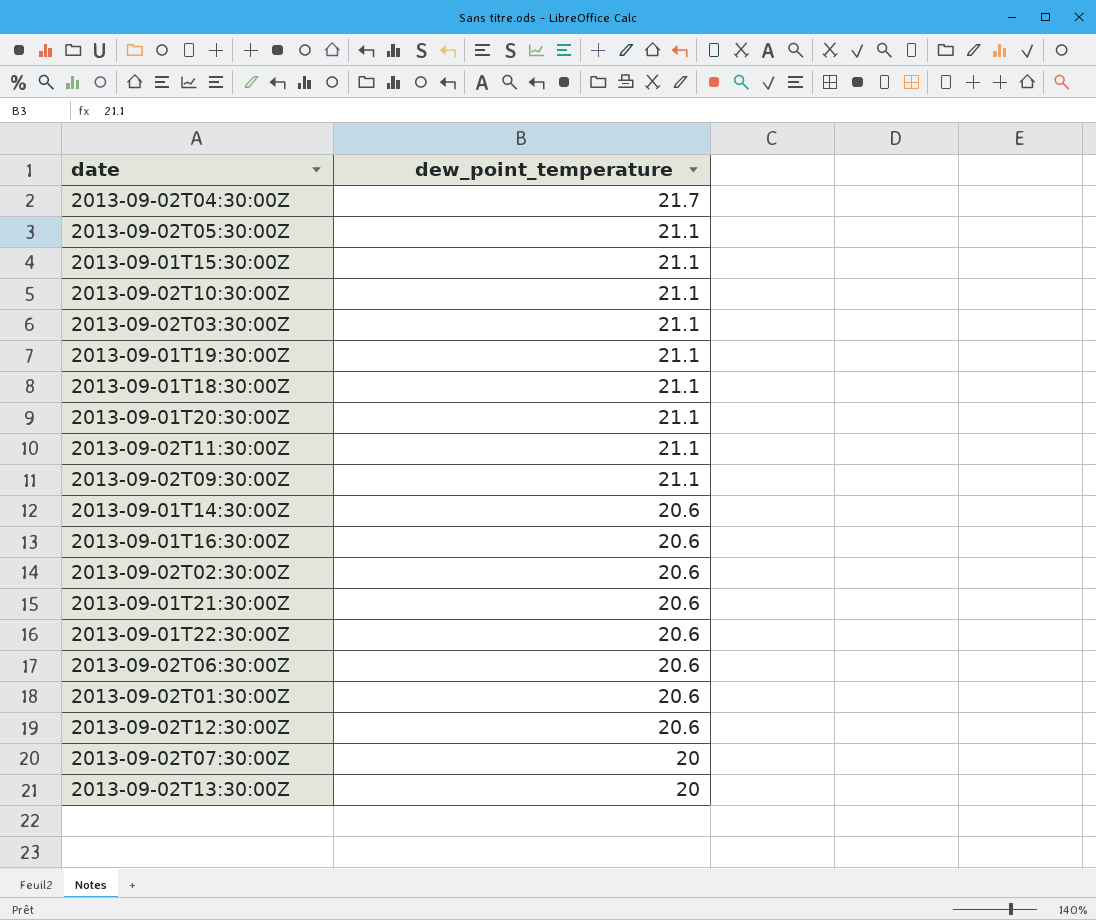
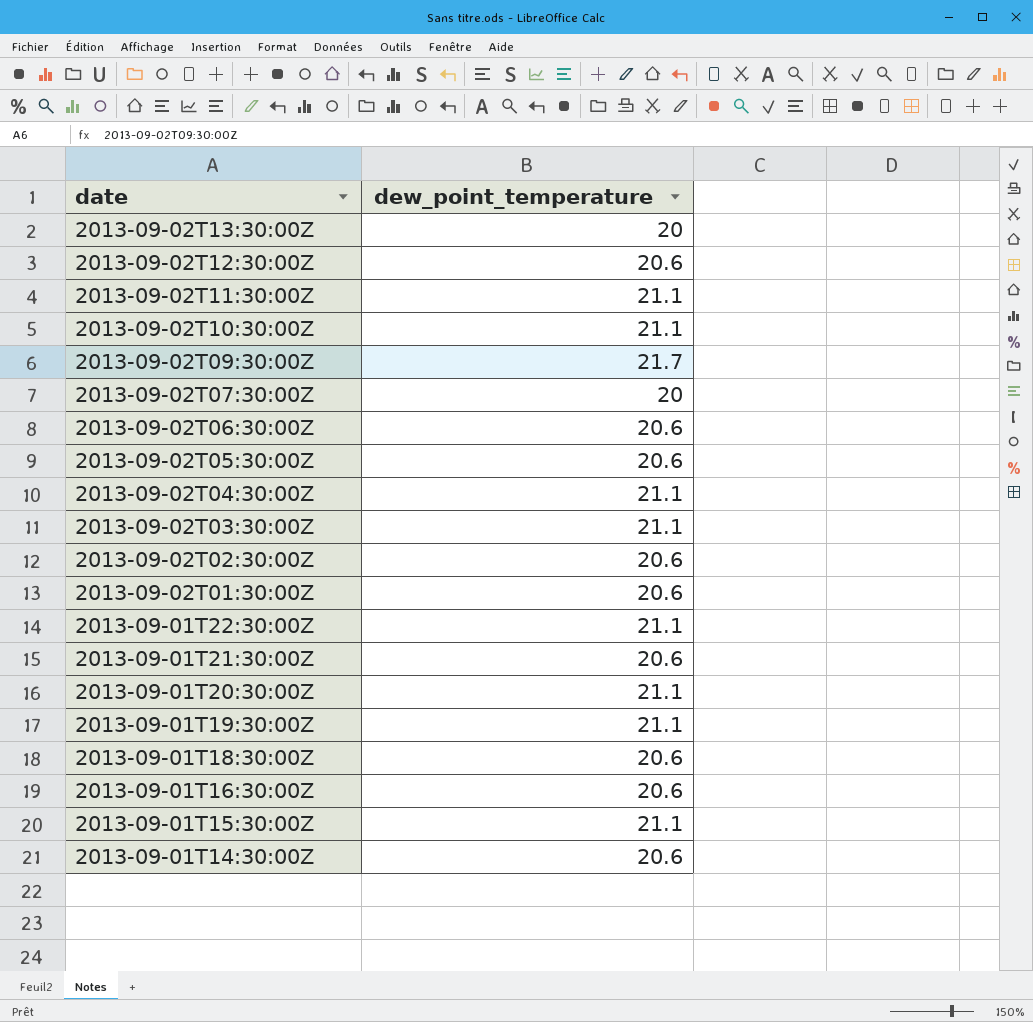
row order: dew_point_temperature descending -> date descending
2013-09-02T09:30:00Z | dew_point_temperature: 21.1 -> 21.7
2013-09-02T05:30:00Z | dew_point_temperature: 21.1 -> 20.6
2013-09-02T04:30:00Z | dew_point_temperature: 21.7 -> 21.1
2013-09-01T22:30:00Z | dew_point_temperature: 20.6 -> 21.1
2013-09-01T18:30:00Z | dew_point_temperature: 21.1 -> 20.6

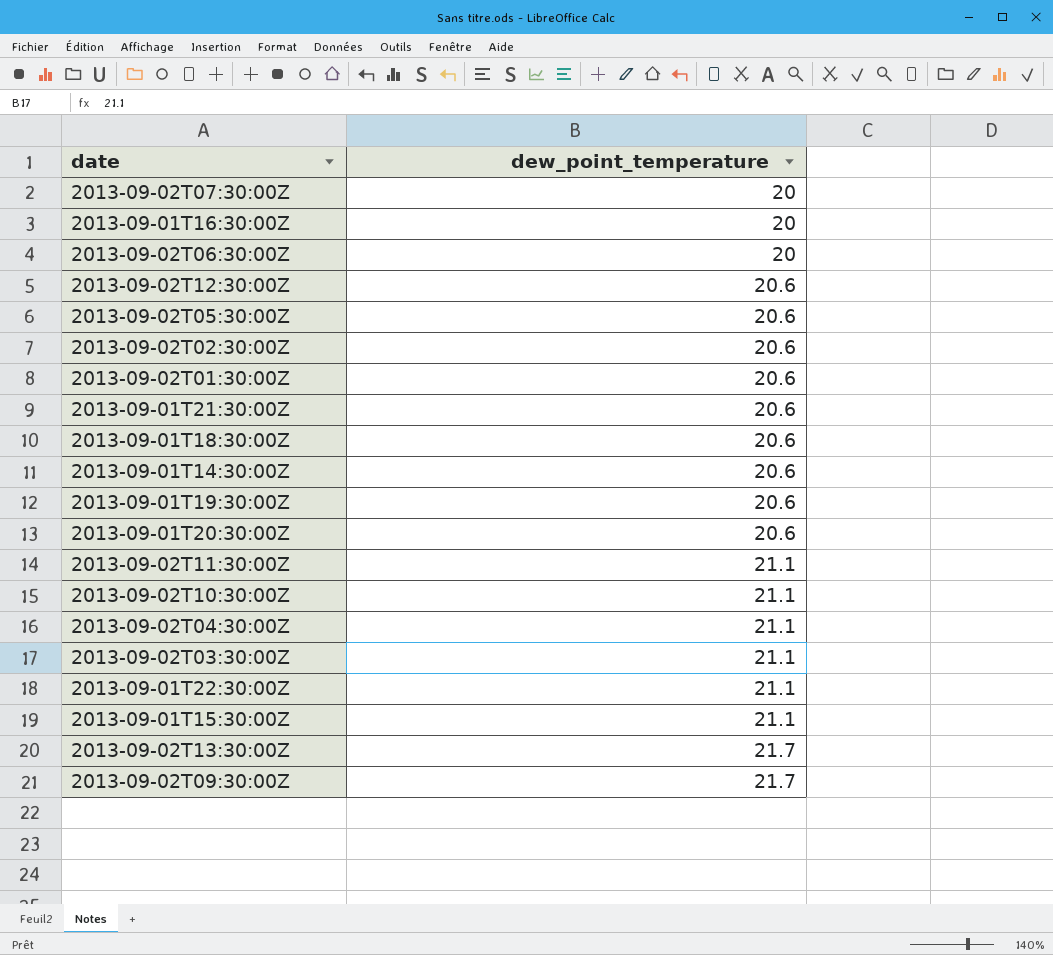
row order: date descending -> dew_point_temperature ascending
2013-09-01T16:30:00Z | dew_point_temperature: 20.6 -> 20
2013-09-02T06:30:00Z | dew_point_temperature: 20.6 -> 20
2013-09-01T19:30:00Z | dew_point_temperature: 21.1 -> 20.6
2013-09-01T20:30:00Z | dew_point_temperature: 21.1 -> 20.6
2013-09-02T13:30:00Z | dew_point_temperature: 20 -> 21.7

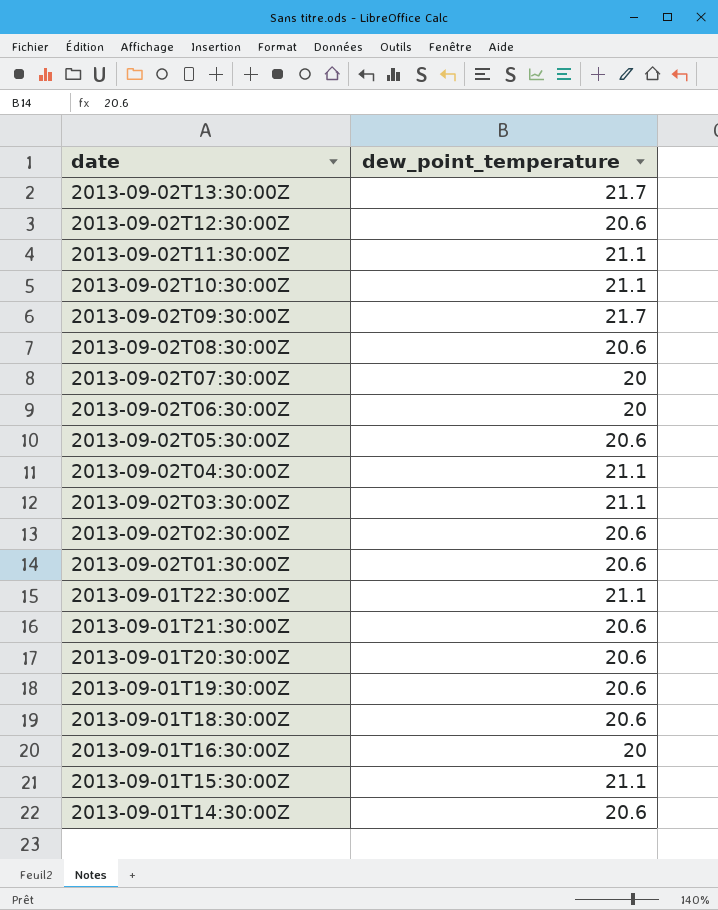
row order: dew_point_temperature ascending -> date descending
row 2013-09-02T08:30:00Z: none -> 20.6

